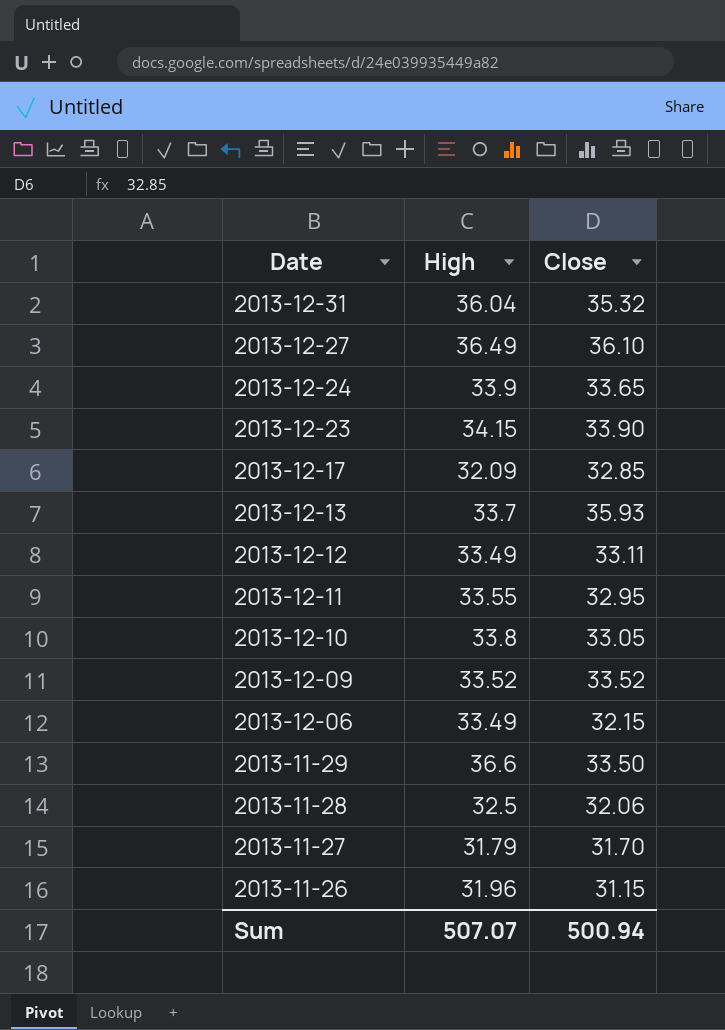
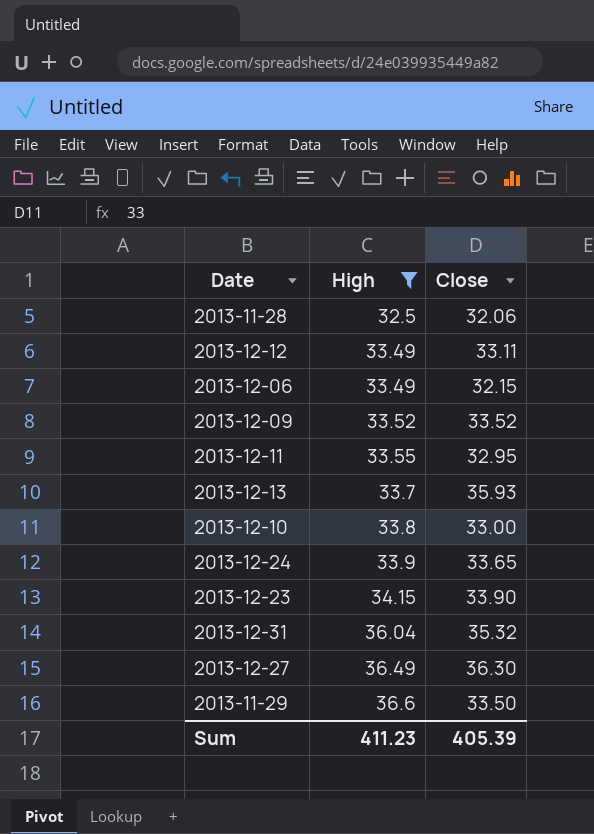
filter: none -> High >= 32.5
row order: Date descending -> High ascending
2013-12-10 | Close: 33.05 -> 33.00
2013-12-27 | Close: 36.10 -> 36.30
Sum | High: 507.07 -> 411.23
Sum | Close: 500.94 -> 405.39

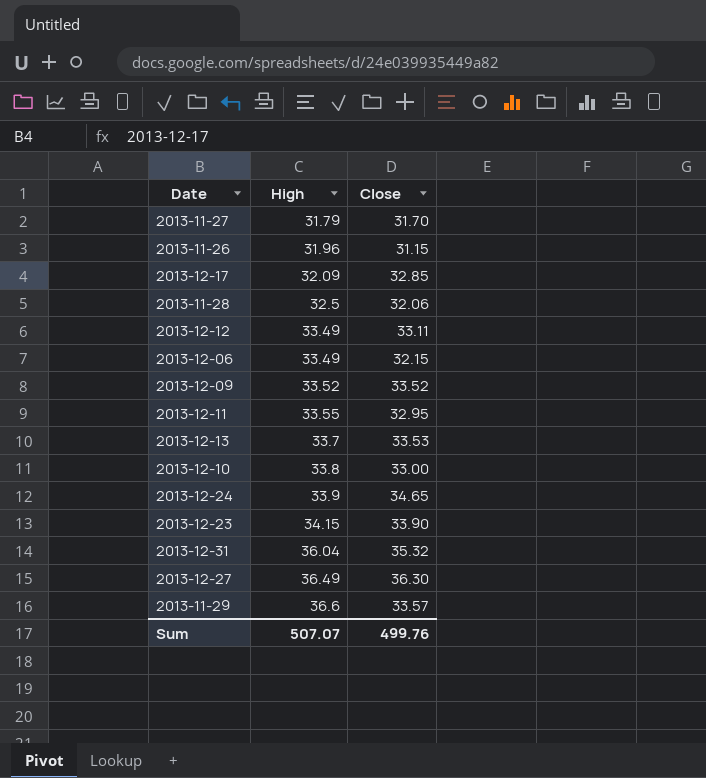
filter: High >= 32.5 -> none
2013-12-13 | Close: 35.93 -> 33.53
2013-12-24 | Close: 33.65 -> 34.65
2013-11-29 | Close: 33.50 -> 33.57
Sum | High: 411.23 -> 507.07
Sum | Close: 405.39 -> 499.76

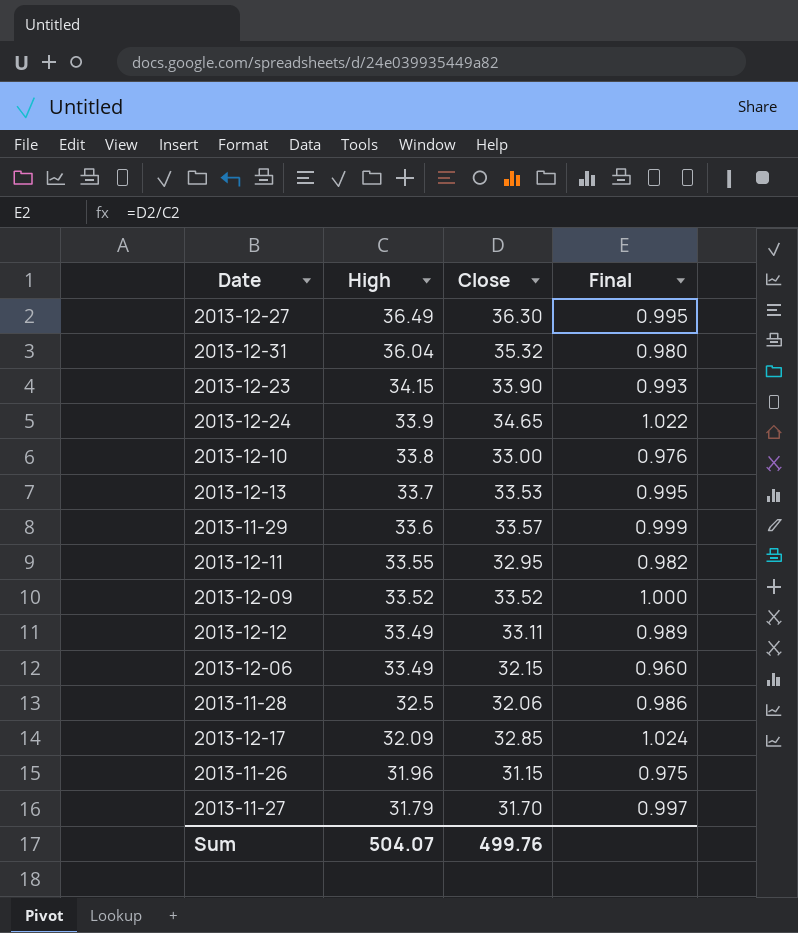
row order: High ascending -> High descending
column Final | formula: none -> [Close] / [High]
2013-11-29 | High: 36.6 -> 33.6
Sum | High: 507.07 -> 504.07

